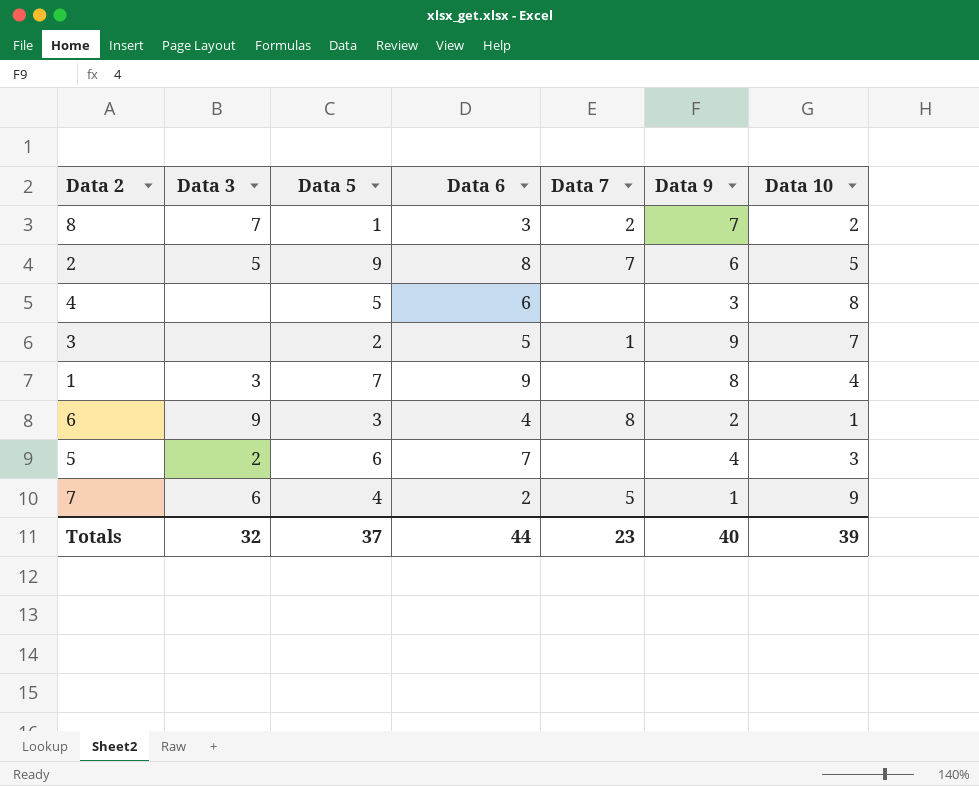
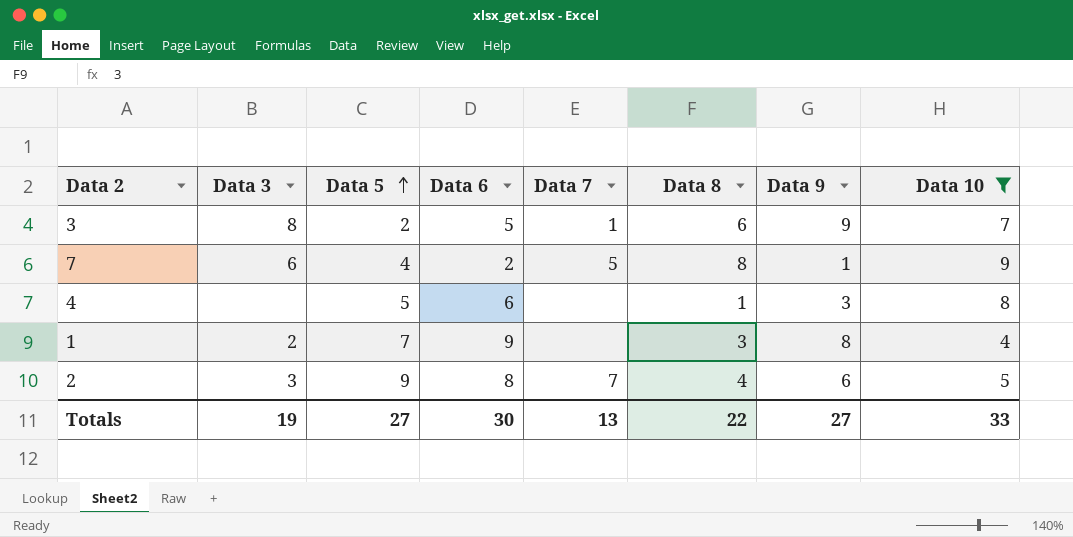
filter: none -> Data 10 >= 4
row order: none -> Data 5 ascending
column Data 8 | position: none -> 6
3 | Data 3: none -> 8
1 | Data 3: 3 -> 2
2 | Data 3: 5 -> 3
Totals | Data 3: 32 -> 19
Totals | Data 5: 37 -> 27
Totals | Data 6: 44 -> 30
Totals | Data 7: 23 -> 13
Totals | Data 9: 40 -> 27
Totals | Data 10: 39 -> 33

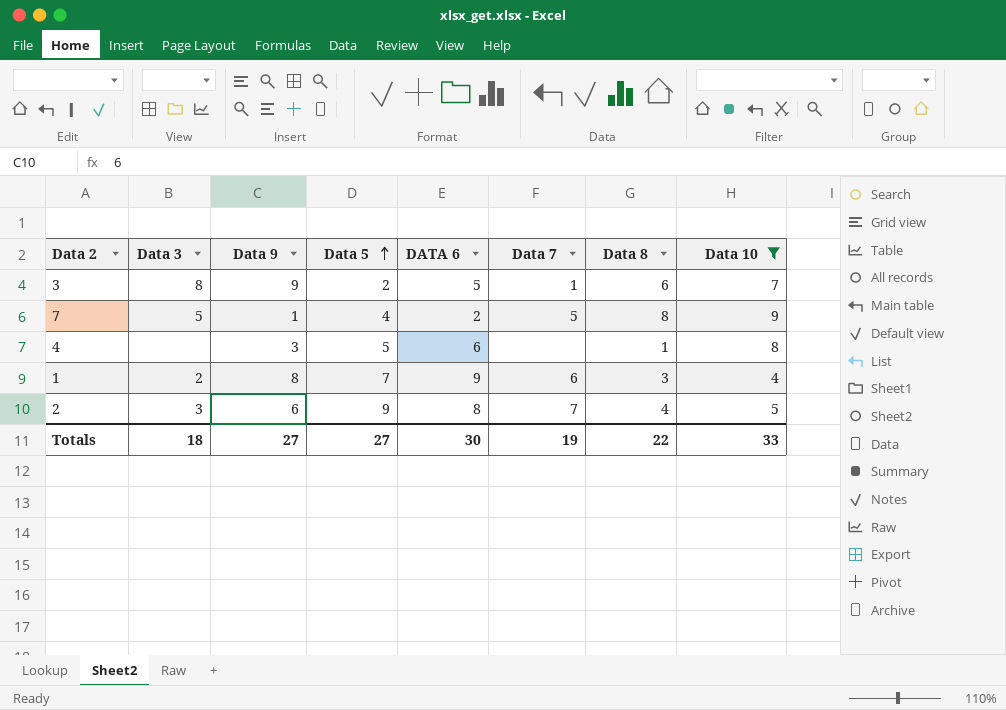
column Data 9 | position: 7 -> 3
column name: Data 6 -> DATA 6
7 | Data 3: 6 -> 5
1 | Data 7: none -> 6
Totals | Data 3: 19 -> 18
Totals | Data 7: 13 -> 19

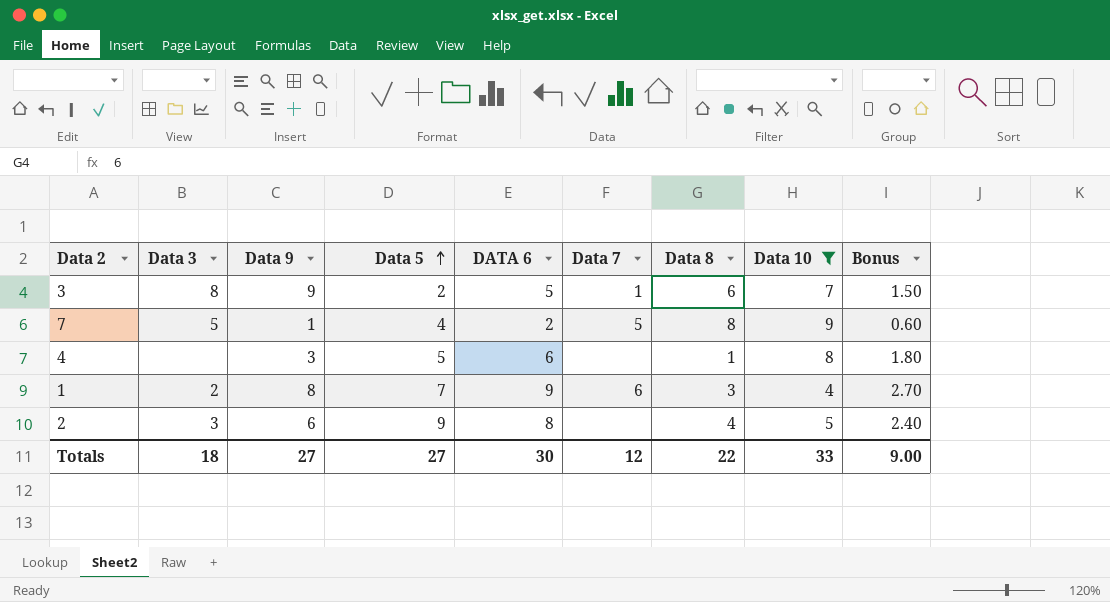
column Bonus | formula: none -> [DATA 6] * 0.3
2 | Data 7: 7 -> none
Totals | Data 7: 19 -> 12

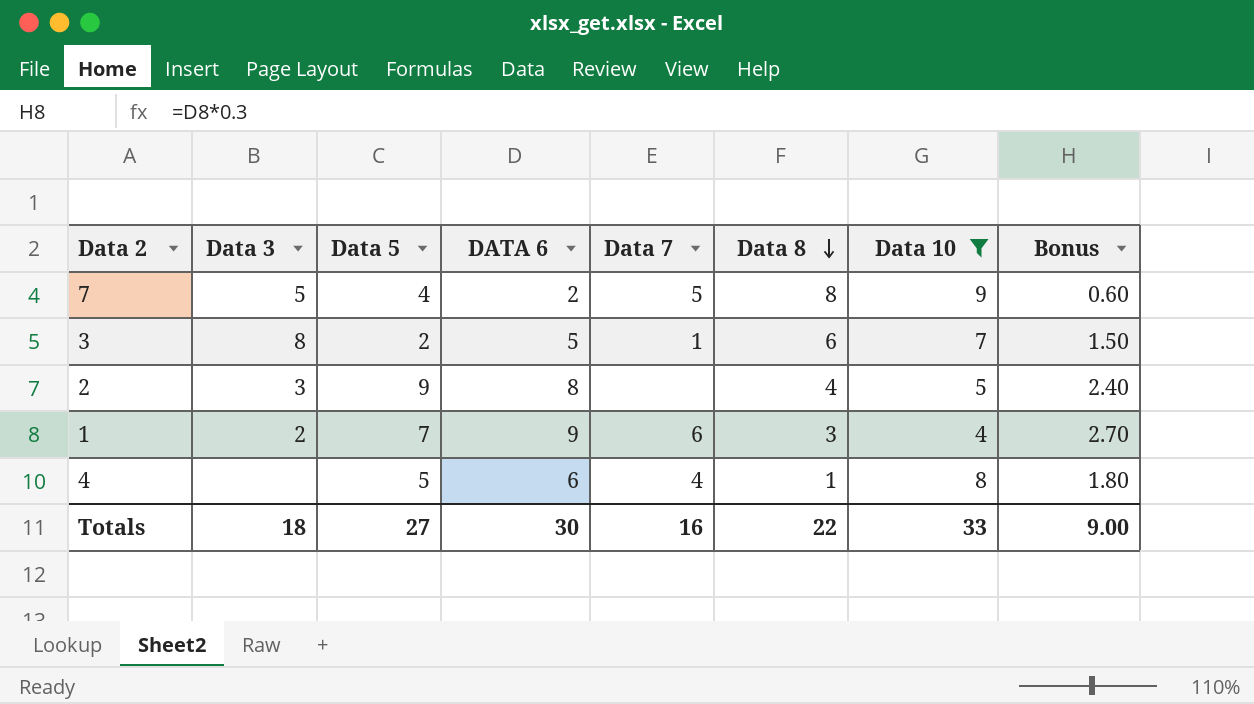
row order: Data 5 ascending -> Data 8 descending
column Data 9 | position: 3 -> none
4 | Data 7: none -> 4
Totals | Data 7: 12 -> 16

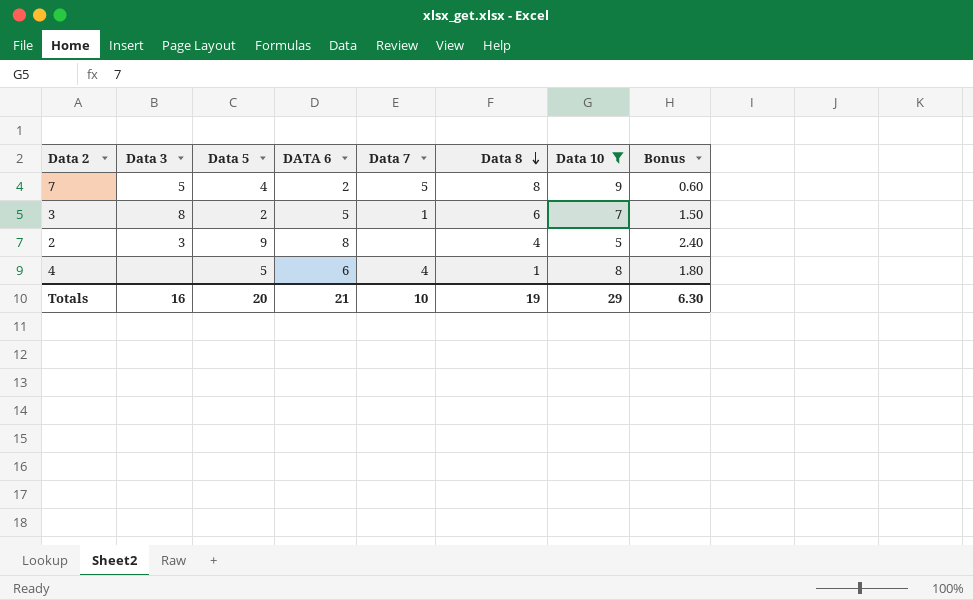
row 1: 2 | 7 | 9 | 6 | 3 | 4 | 2.70 -> none
Totals | Data 3: 18 -> 16
Totals | Data 5: 27 -> 20
Totals | DATA 6: 30 -> 21
Totals | Data 7: 16 -> 10
Totals | Data 8: 22 -> 19
Totals | Data 10: 33 -> 29
Totals | Bonus: 9.00 -> 6.30

